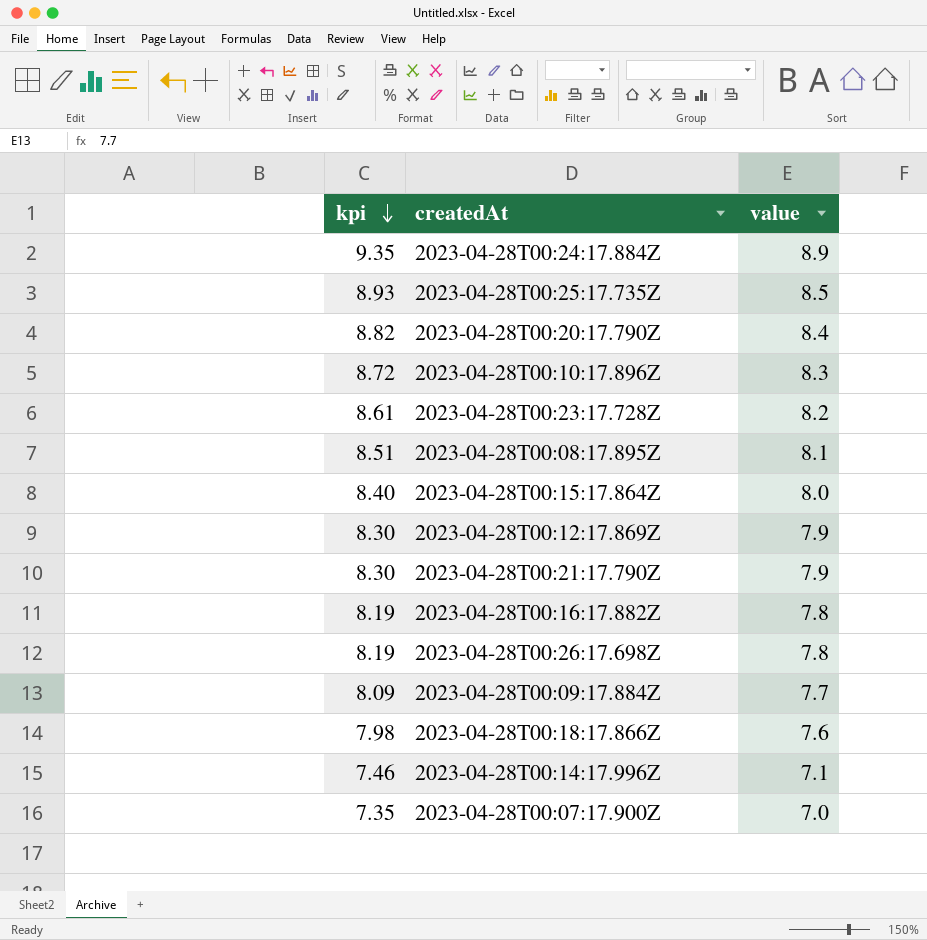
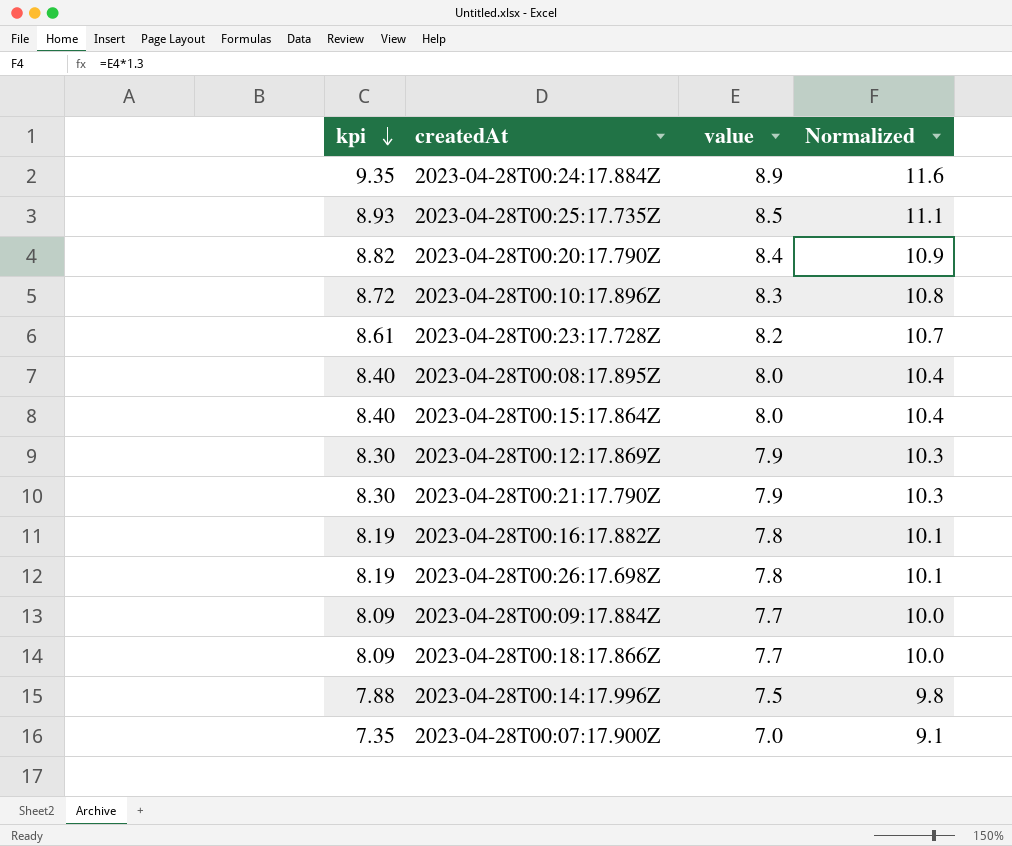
column Normalized | formula: none -> [value] * 1.3
2023-04-28T00:08:17.895Z | kpi: 8.51 -> 8.40
2023-04-28T00:08:17.895Z | value: 8.1 -> 8.0
2023-04-28T00:18:17.866Z | kpi: 7.98 -> 8.09
2023-04-28T00:18:17.866Z | value: 7.6 -> 7.7
2023-04-28T00:14:17.996Z | kpi: 7.46 -> 7.88
2023-04-28T00:14:17.996Z | value: 7.1 -> 7.5

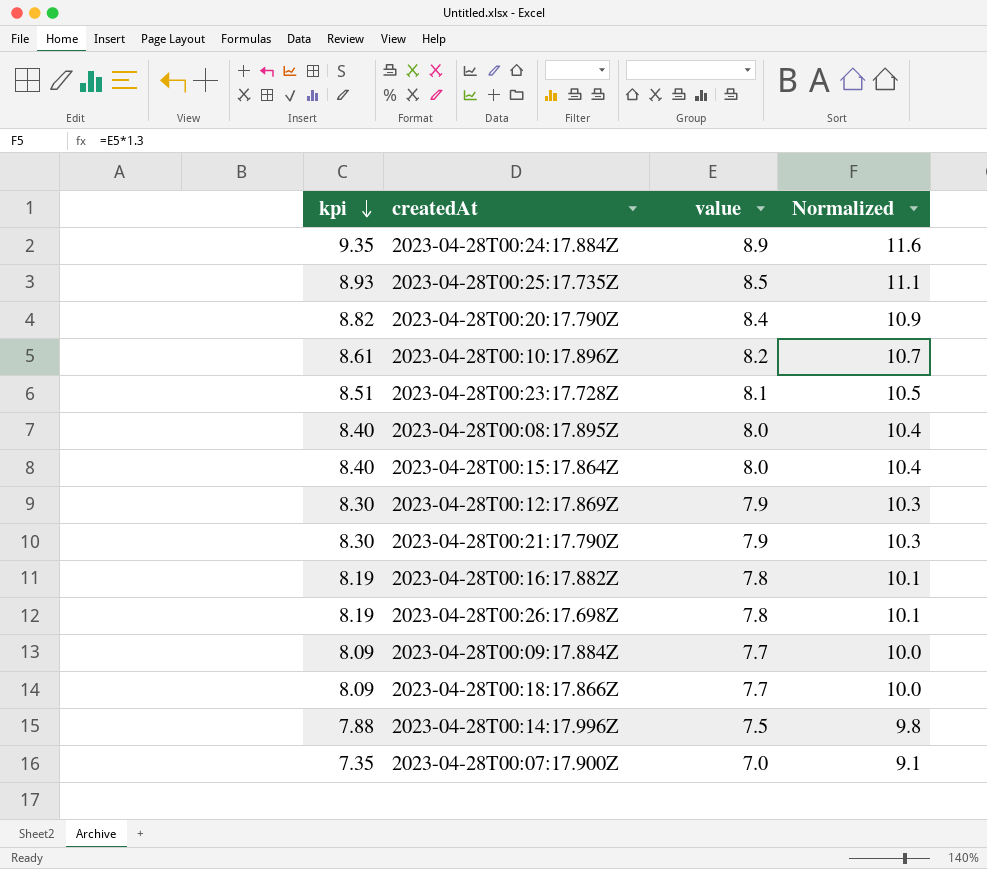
2023-04-28T00:10:17.896Z | kpi: 8.72 -> 8.61
2023-04-28T00:10:17.896Z | value: 8.3 -> 8.2
2023-04-28T00:10:17.896Z | Normalized: 10.8 -> 10.7
2023-04-28T00:23:17.728Z | kpi: 8.61 -> 8.51
2023-04-28T00:23:17.728Z | value: 8.2 -> 8.1
2023-04-28T00:23:17.728Z | Normalized: 10.7 -> 10.5

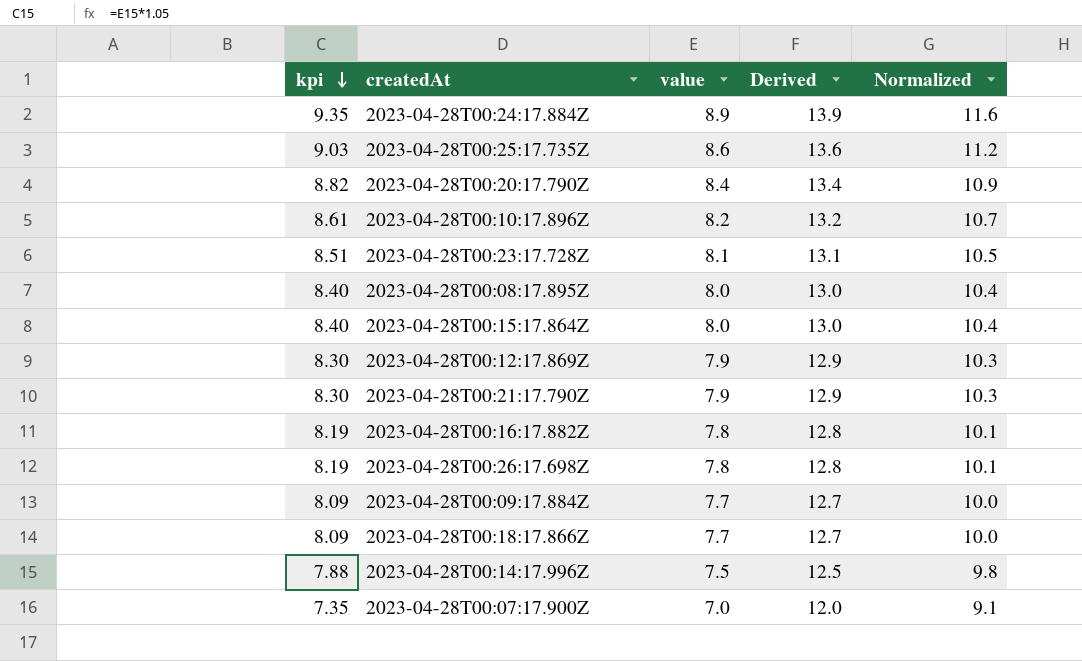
column Derived | formula: none -> [value] + 5
2023-04-28T00:25:17.735Z | kpi: 8.93 -> 9.03
2023-04-28T00:25:17.735Z | value: 8.5 -> 8.6
2023-04-28T00:25:17.735Z | Normalized: 11.1 -> 11.2

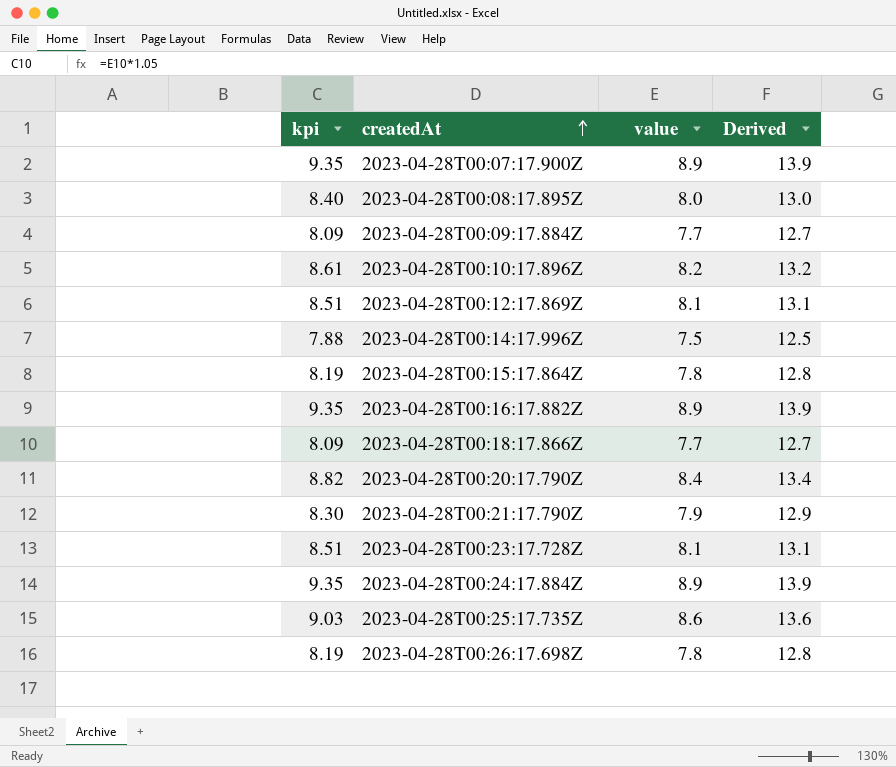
row order: kpi descending -> createdAt ascending
column Normalized | formula: [value] * 1.3 -> none
2023-04-28T00:07:17.900Z | kpi: 7.35 -> 9.35
2023-04-28T00:07:17.900Z | value: 7.0 -> 8.9
2023-04-28T00:07:17.900Z | Derived: 12.0 -> 13.9
2023-04-28T00:12:17.869Z | kpi: 8.30 -> 8.51
2023-04-28T00:12:17.869Z | value: 7.9 -> 8.1
2023-04-28T00:12:17.869Z | Derived: 12.9 -> 13.1
2023-04-28T00:15:17.864Z | kpi: 8.40 -> 8.19
2023-04-28T00:15:17.864Z | value: 8.0 -> 7.8
2023-04-28T00:15:17.864Z | Derived: 13.0 -> 12.8
2023-04-28T00:16:17.882Z | kpi: 8.19 -> 9.35
2023-04-28T00:16:17.882Z | value: 7.8 -> 8.9
2023-04-28T00:16:17.882Z | Derived: 12.8 -> 13.9

